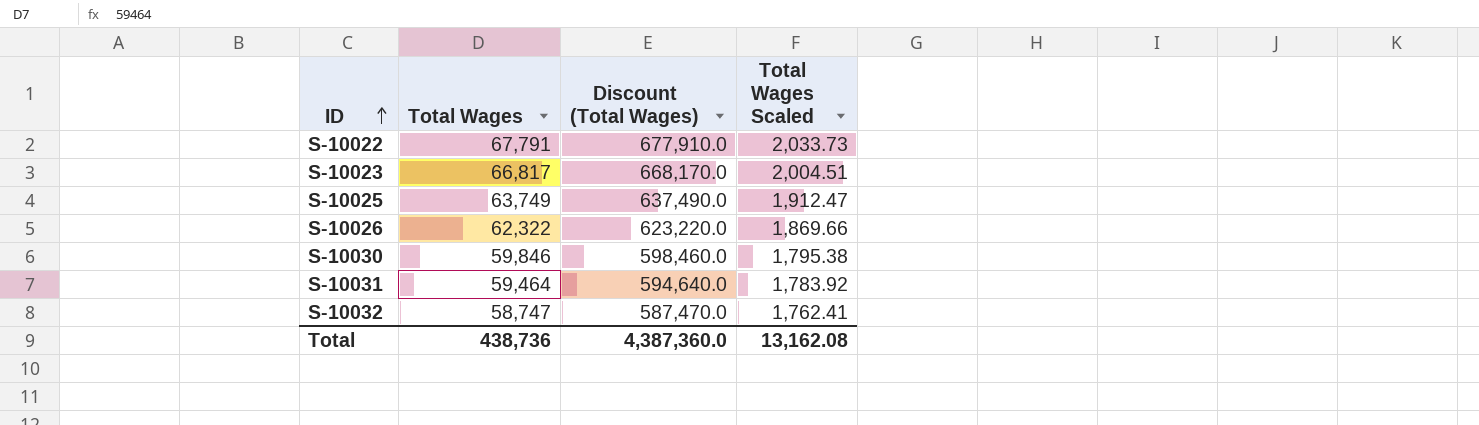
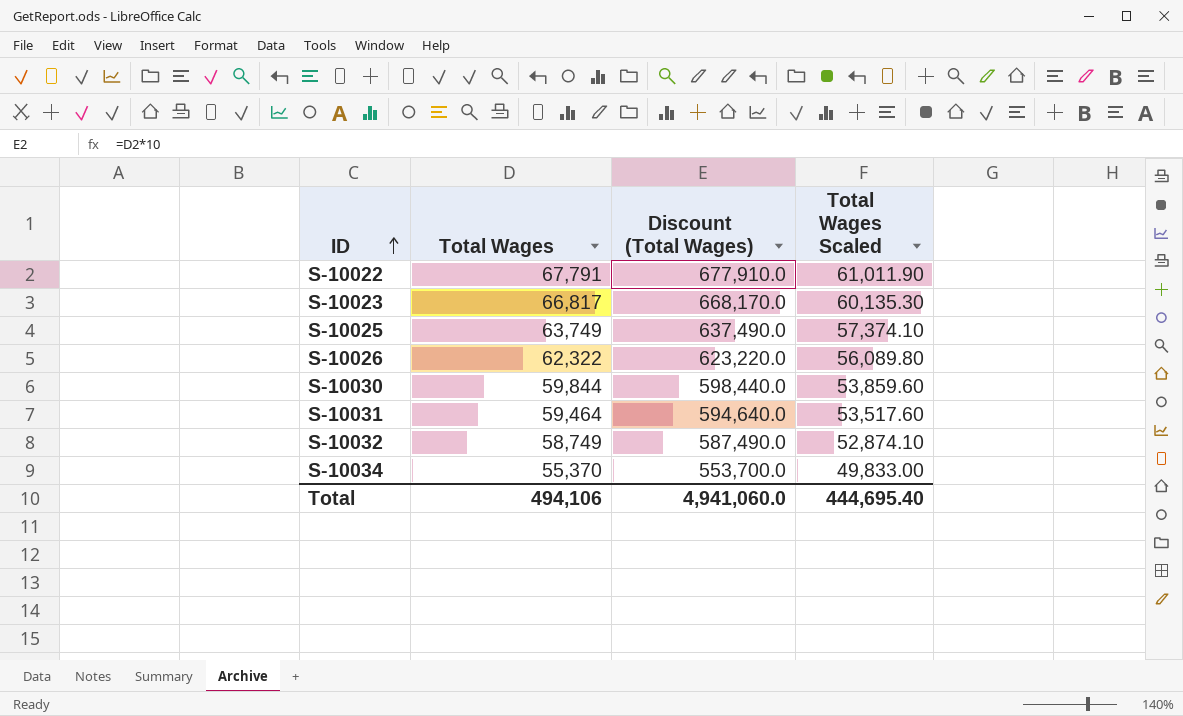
column Total Wages Scaled | formula: [Total Wages] * 0.03 -> [Total Wages] * 0.9
S-10030 | Total Wages: 59,846 -> 59,844
S-10030 | Discount (Total Wages): 598,460.0 -> 598,440.0
S-10032 | Total Wages: 58,747 -> 58,749
S-10032 | Discount (Total Wages): 587,470.0 -> 587,490.0
row S-10034: none -> 55,370 | 553,700.0 | 49,833.00
Total | Total Wages: 438,736 -> 494,106
Total | Discount (Total Wages): 4,387,360.0 -> 4,941,060.0
Total | Total Wages Scaled: 13,162.08 -> 444,695.40

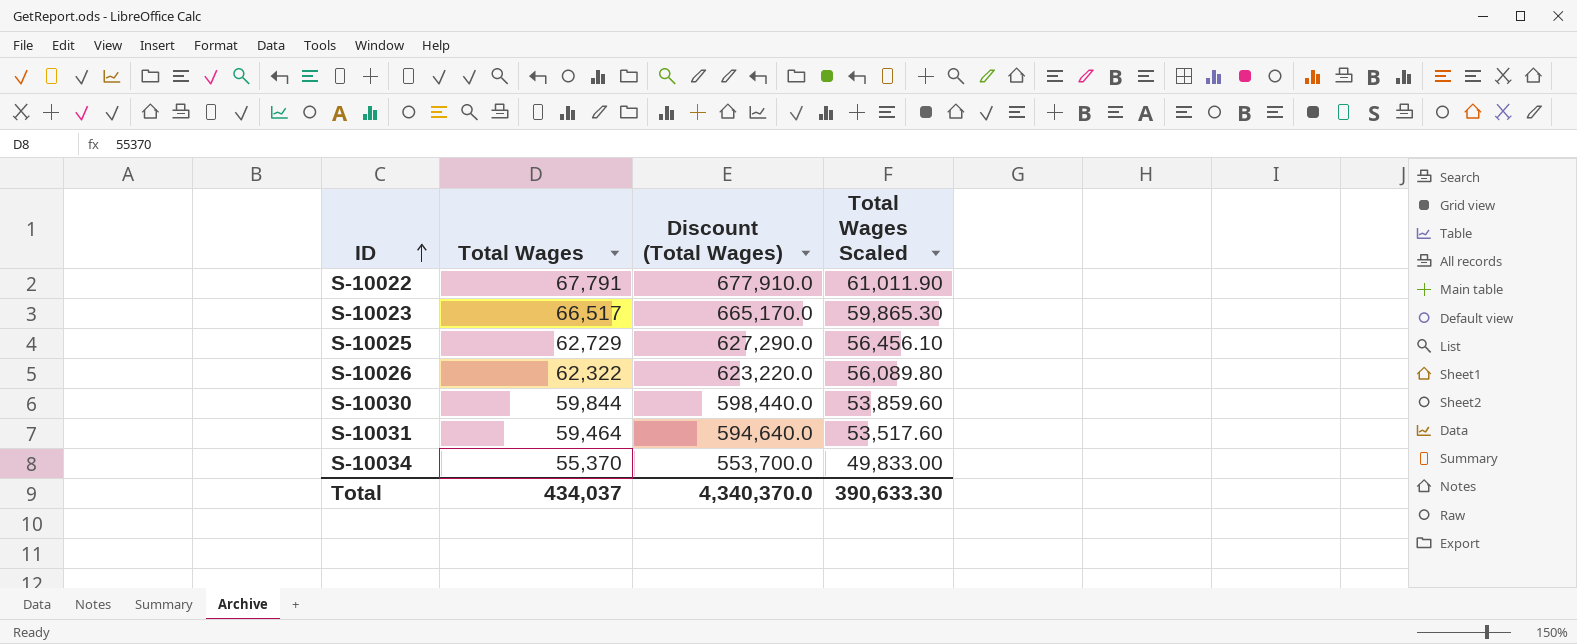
row S-10032: 58,749 | 587,490.0 | 52,874.10 -> none
S-10023 | Total Wages: 66,817 -> 66,517
S-10023 | Discount (Total Wages): 668,170.0 -> 665,170.0
S-10023 | Total Wages Scaled: 60,135.30 -> 59,865.30
S-10025 | Total Wages: 63,749 -> 62,729
S-10025 | Discount (Total Wages): 637,490.0 -> 627,290.0
S-10025 | Total Wages Scaled: 57,374.10 -> 56,456.10
Total | Total Wages: 494,106 -> 434,037
Total | Discount (Total Wages): 4,941,060.0 -> 4,340,370.0
Total | Total Wages Scaled: 444,695.40 -> 390,633.30

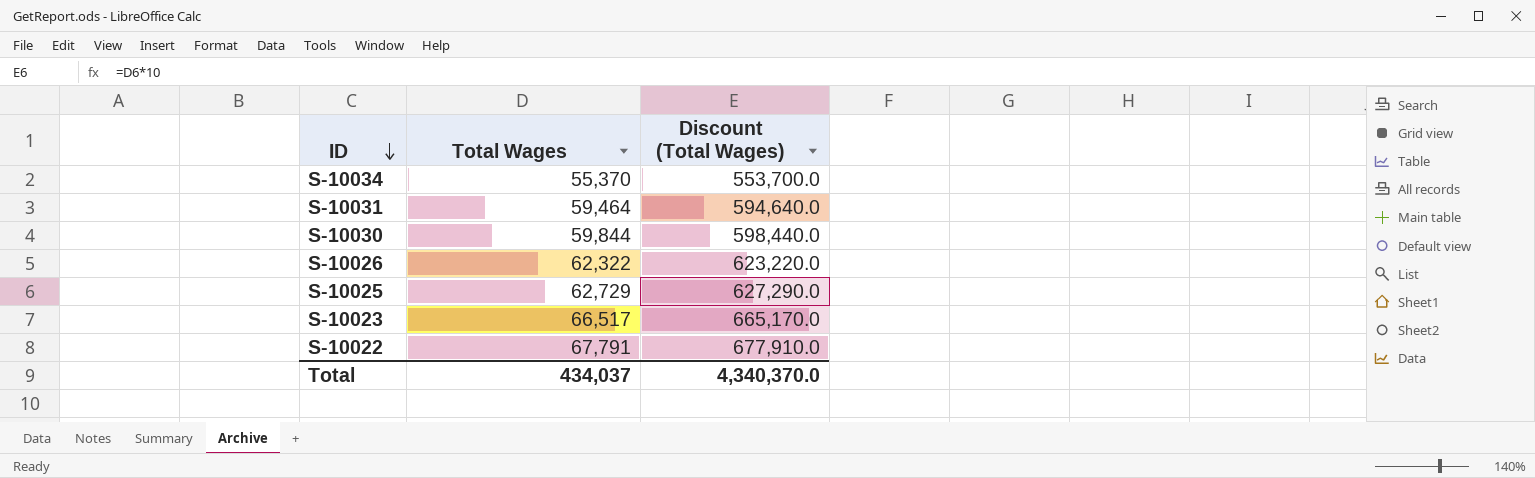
row order: ID ascending -> ID descending
column Total Wages Scaled | formula: [Total Wages] * 0.9 -> none

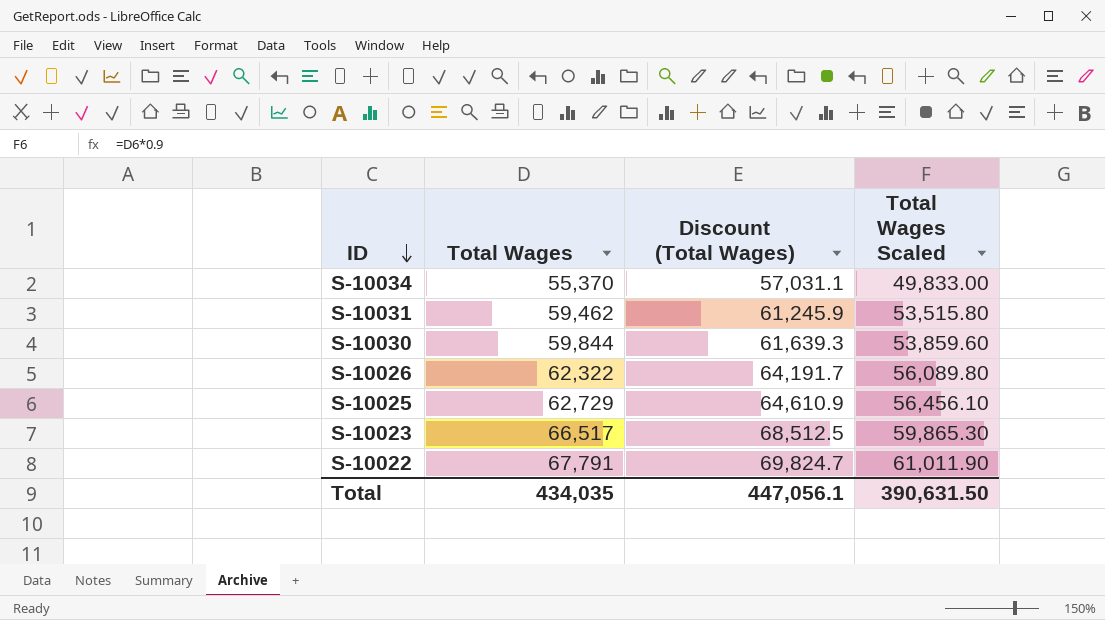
column Discount (Total Wages) | formula: [Total Wages] * 10 -> [Total Wages] * 1.03
column Total Wages Scaled | formula: none -> [Total Wages] * 0.9
S-10031 | Total Wages: 59,464 -> 59,462
Total | Total Wages: 434,037 -> 434,035
Total | Discount (Total Wages): 4,340,370.0 -> 447,056.1

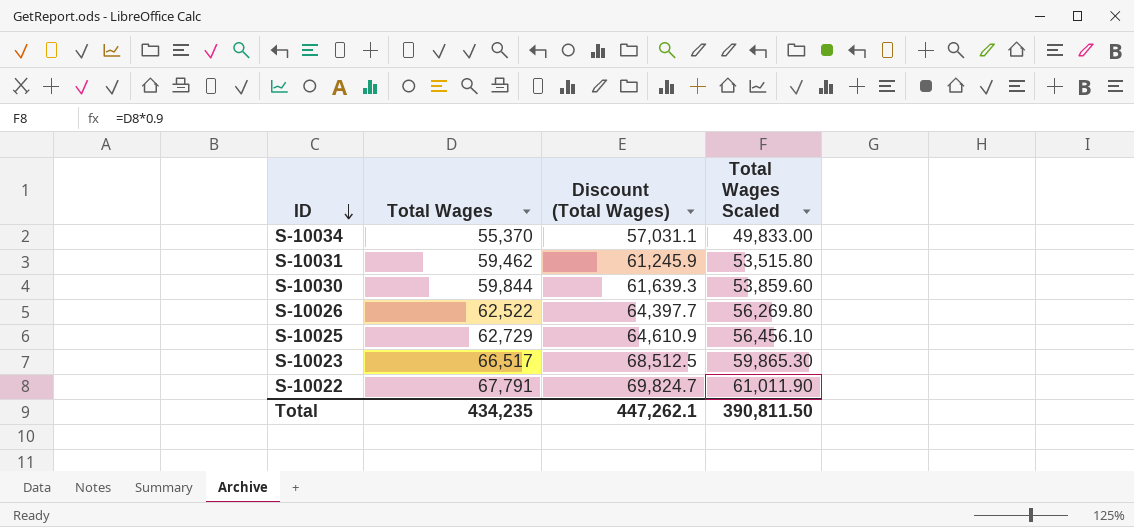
S-10026 | Total Wages: 62,322 -> 62,522
S-10026 | Discount (Total Wages): 64,191.7 -> 64,397.7
S-10026 | Total Wages Scaled: 56,089.80 -> 56,269.80
Total | Total Wages: 434,035 -> 434,235
Total | Discount (Total Wages): 447,056.1 -> 447,262.1
Total | Total Wages Scaled: 390,631.50 -> 390,811.50

